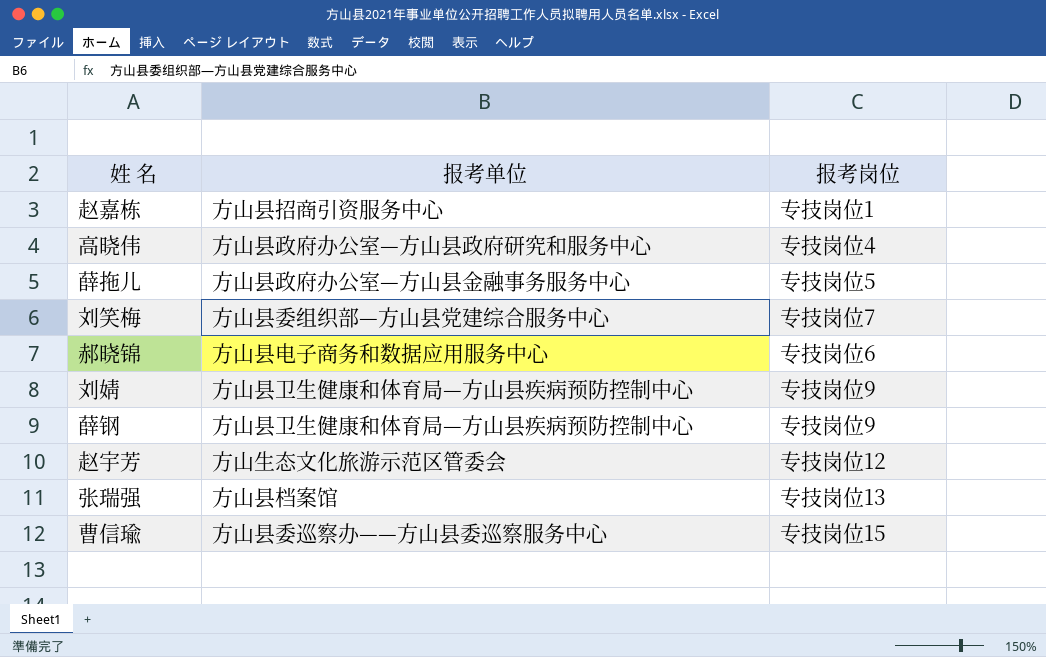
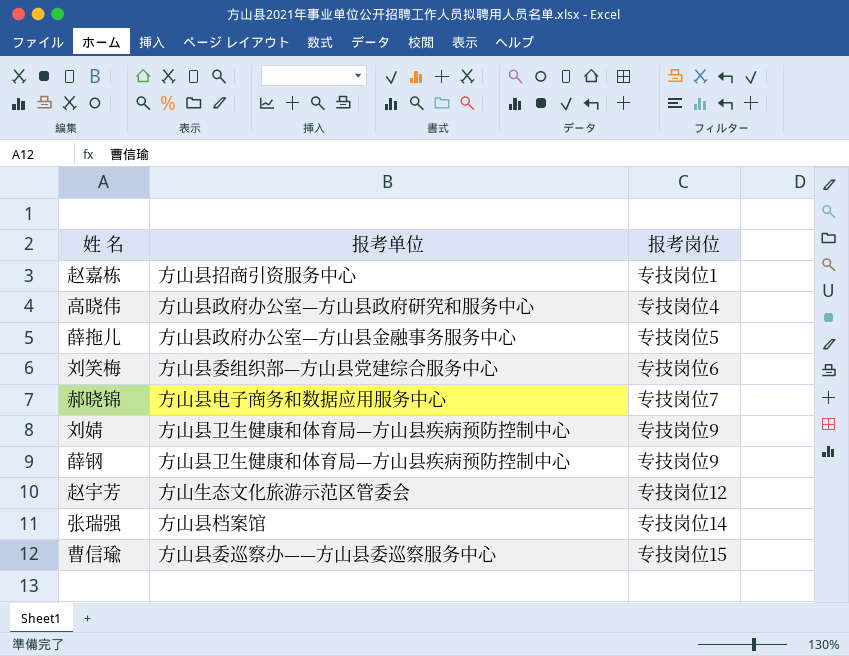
刘笑梅 | 报考岗位: 专技岗位7 -> 专技岗位6
郝晓锦 | 报考岗位: 专技岗位6 -> 专技岗位7
张瑞强 | 报考岗位: 专技岗位13 -> 专技岗位14

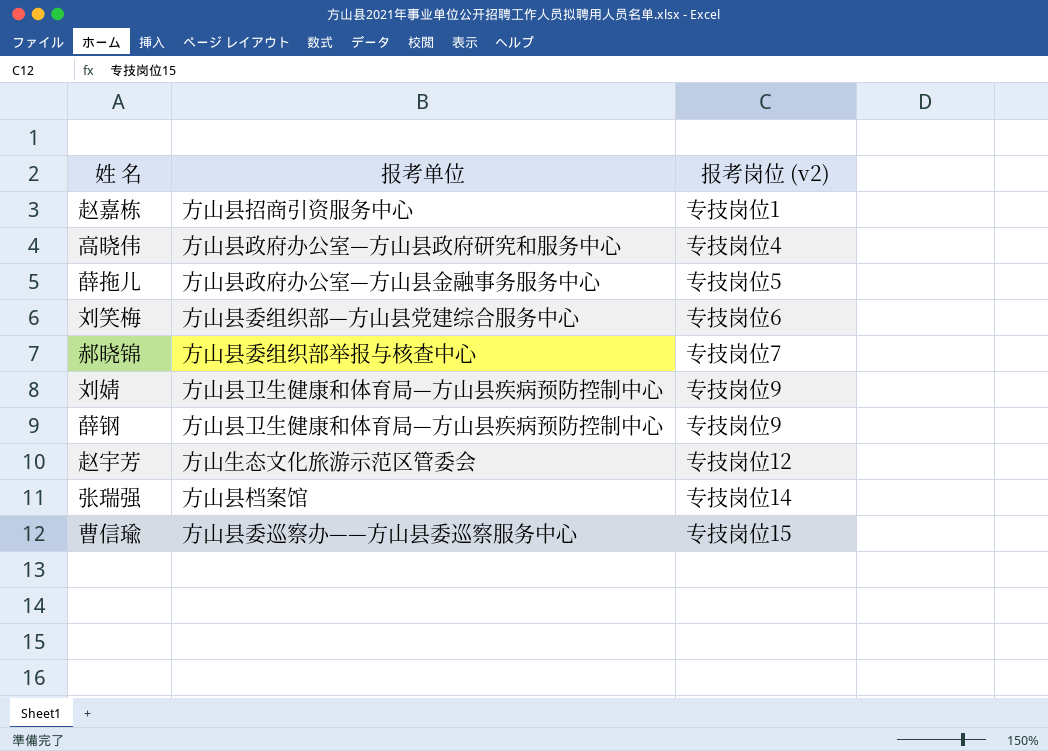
column name: 报考岗位 -> 报考岗位 (v2)
郝晓锦 | 报考单位: 方山县电子商务和数据应用服务中心 -> 方山县委组织部举报与核查中心

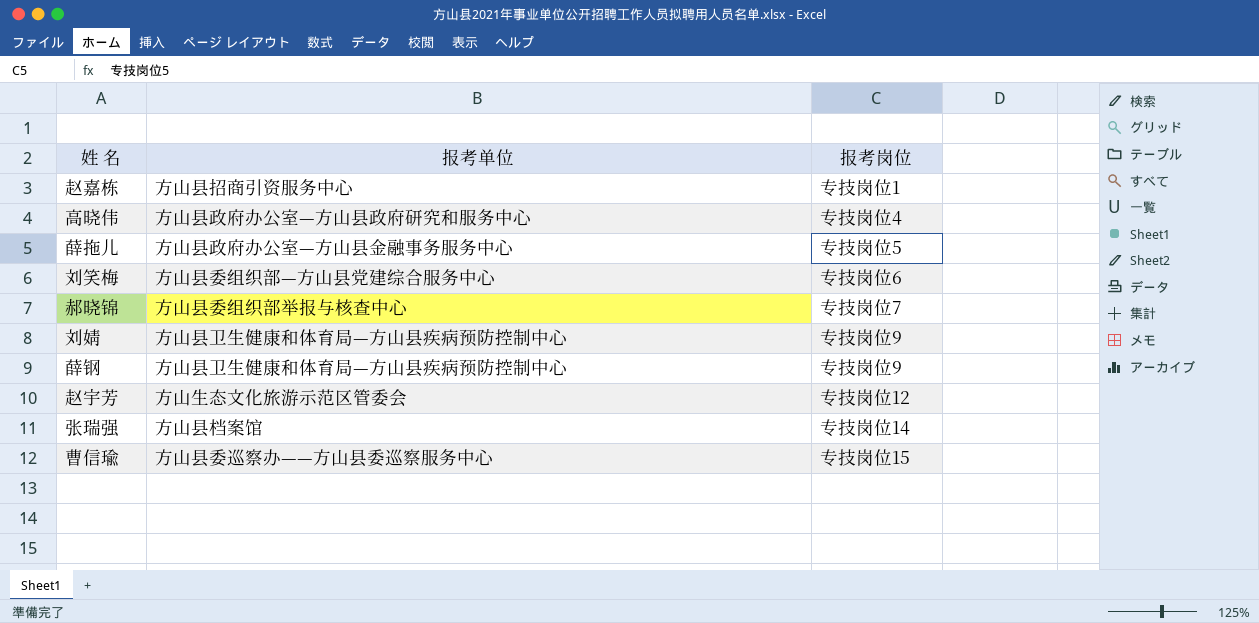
column name: 报考岗位 (v2) -> 报考岗位

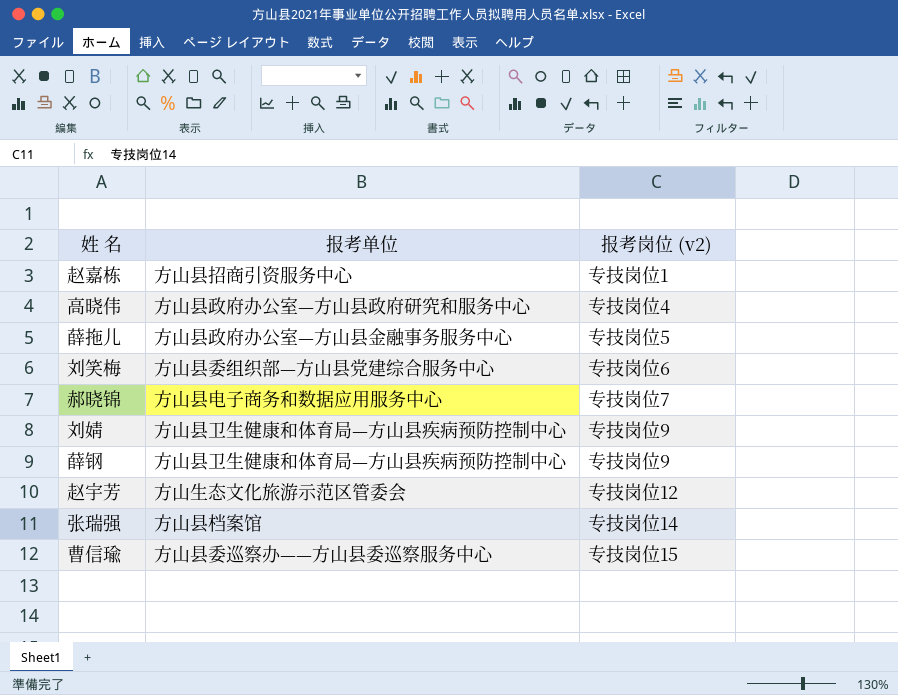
column name: 报考岗位 -> 报考岗位 (v2)
郝晓锦 | 报考单位: 方山县委组织部举报与核查中心 -> 方山县电子商务和数据应用服务中心

